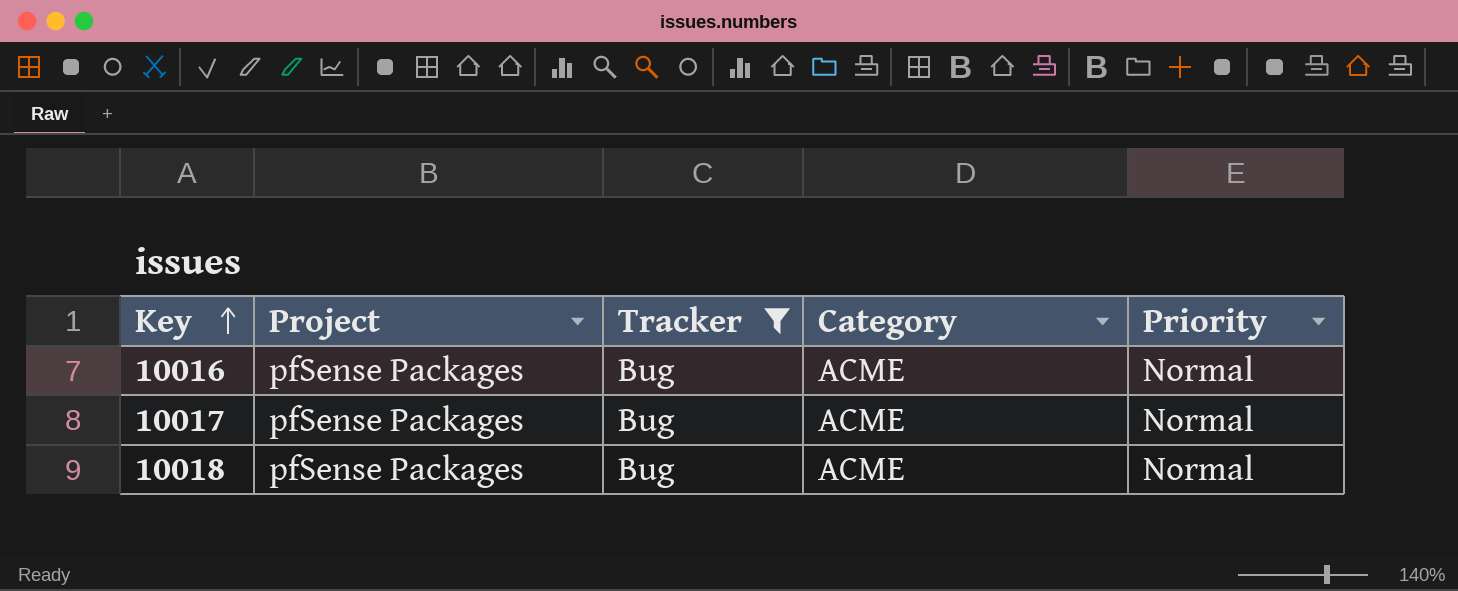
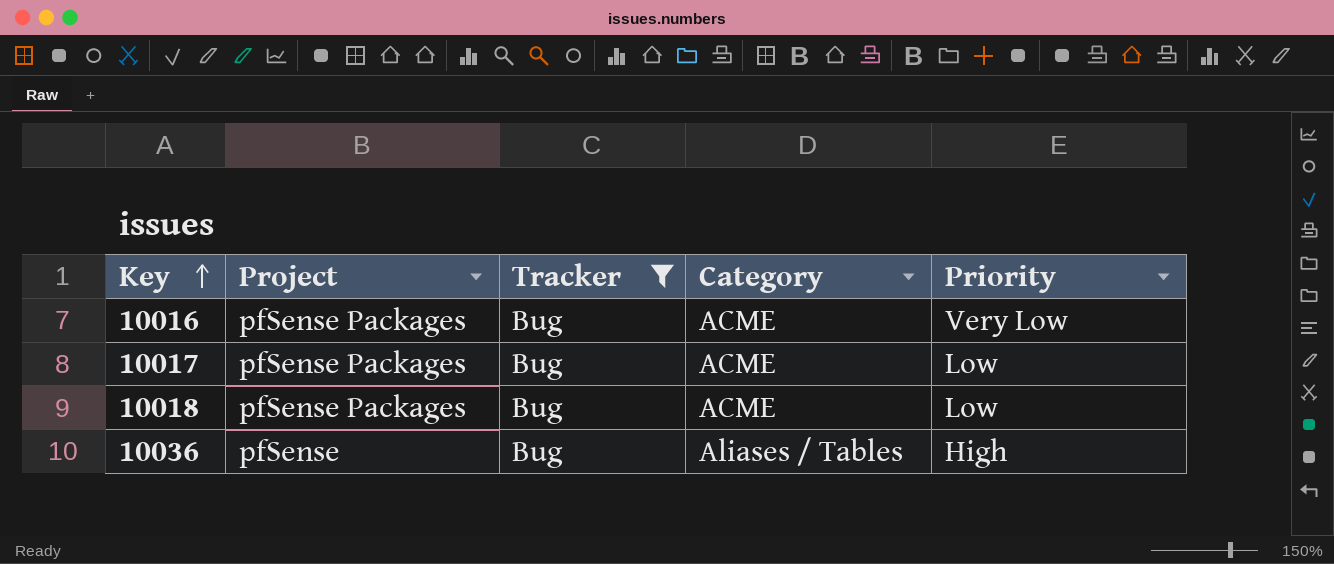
10016 | Priority: Normal -> Very Low
10017 | Priority: Normal -> Low
10018 | Priority: Normal -> Low
row 10036: none -> pfSense | Bug | Aliases / Tables | High

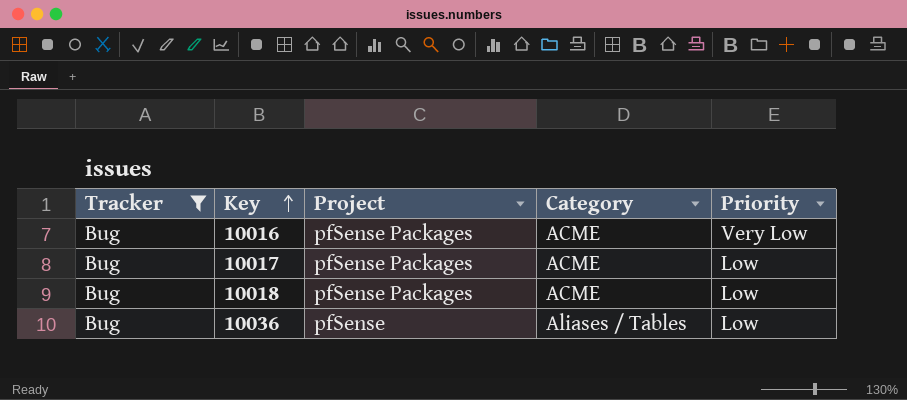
column Tracker | position: 3 -> 1
10036 | Priority: High -> Low

